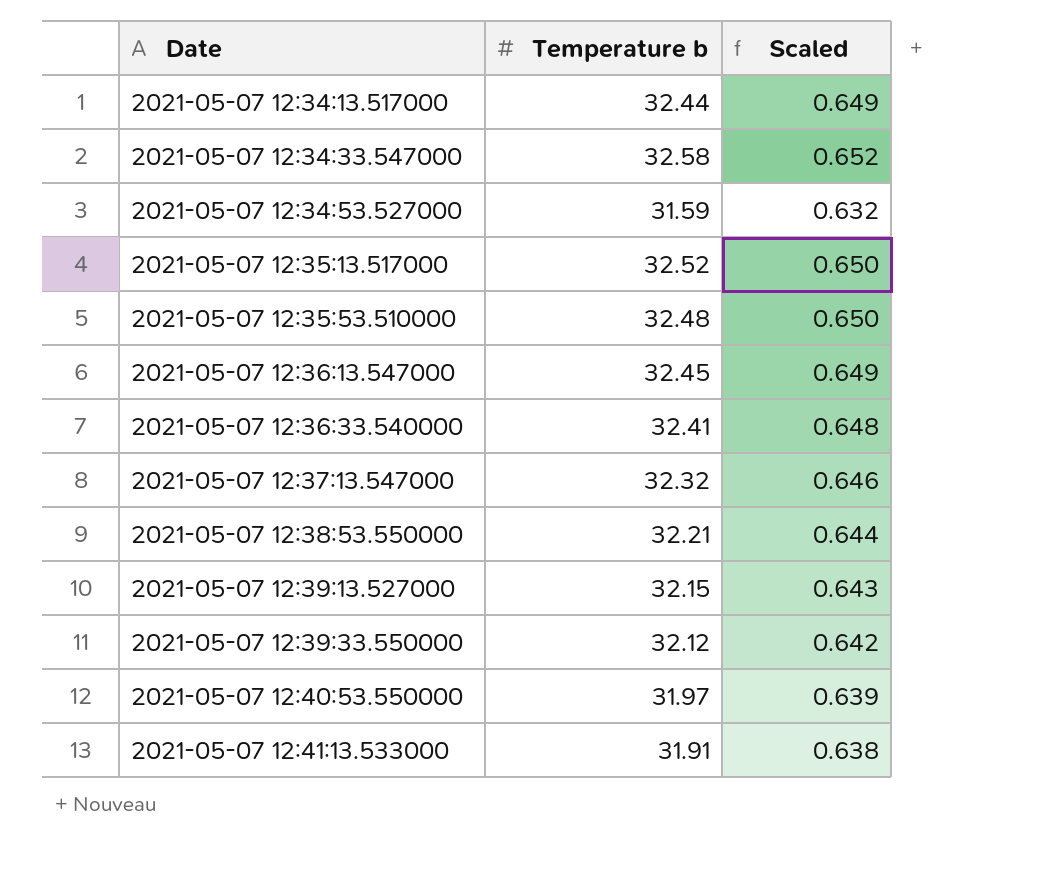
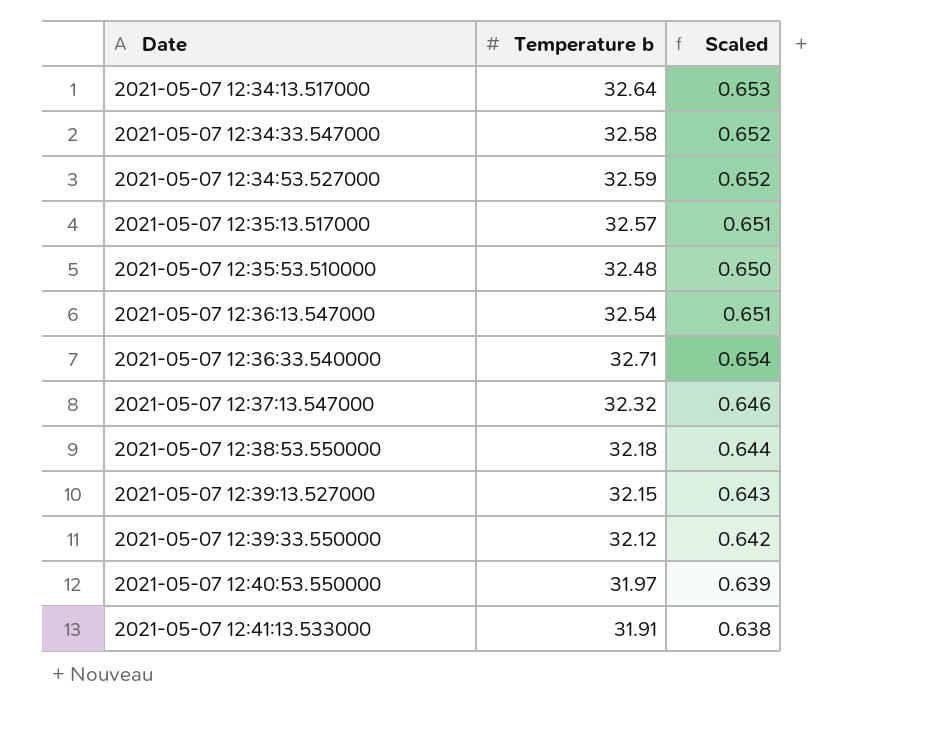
2021-05-07 12:34:13.517000 | Temperature b: 32.44 -> 32.64
2021-05-07 12:34:13.517000 | Scaled: 0.649 -> 0.653
2021-05-07 12:34:53.527000 | Temperature b: 31.59 -> 32.59
2021-05-07 12:34:53.527000 | Scaled: 0.632 -> 0.652
2021-05-07 12:35:13.517000 | Temperature b: 32.52 -> 32.57
2021-05-07 12:35:13.517000 | Scaled: 0.650 -> 0.651
2021-05-07 12:36:13.547000 | Temperature b: 32.45 -> 32.54
2021-05-07 12:36:13.547000 | Scaled: 0.649 -> 0.651
2021-05-07 12:36:33.540000 | Temperature b: 32.41 -> 32.71
2021-05-07 12:36:33.540000 | Scaled: 0.648 -> 0.654
2021-05-07 12:38:53.550000 | Temperature b: 32.21 -> 32.18

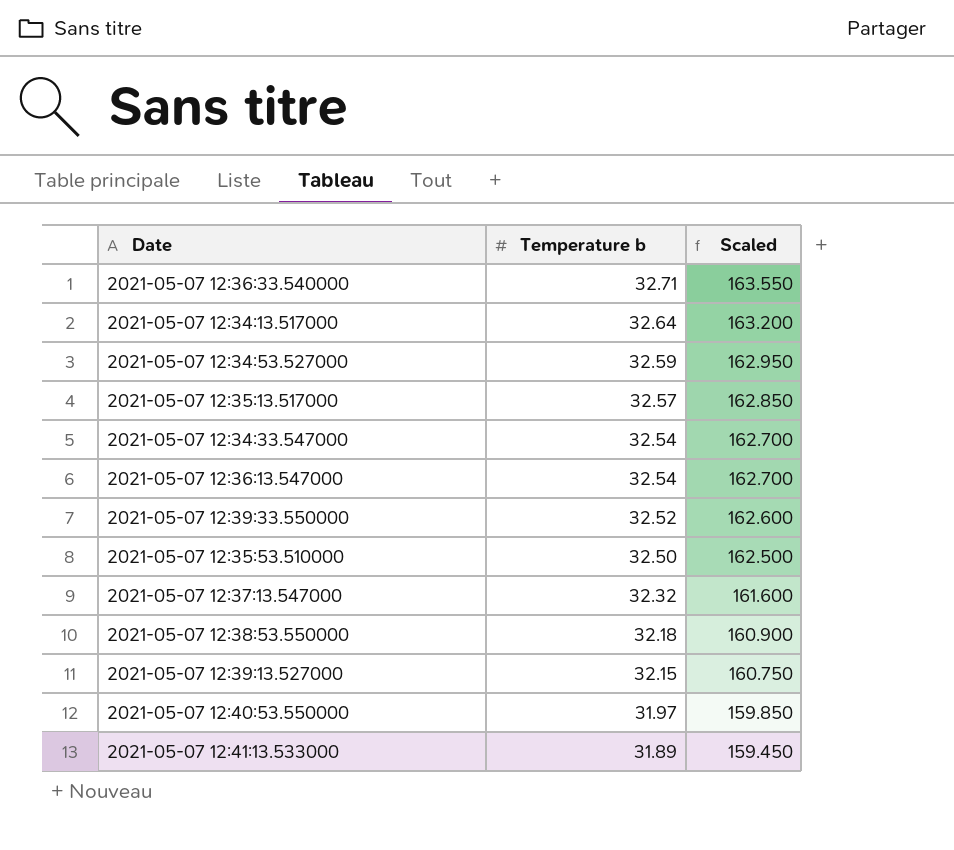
row order: Date ascending -> Temperature b descending
column Scaled | formula: [Temperature b] * 0.02 -> [Temperature b] * 5
2021-05-07 12:34:33.547000 | Temperature b: 32.58 -> 32.54
2021-05-07 12:39:33.550000 | Temperature b: 32.12 -> 32.52
2021-05-07 12:35:53.510000 | Temperature b: 32.48 -> 32.50
2021-05-07 12:41:13.533000 | Temperature b: 31.91 -> 31.89

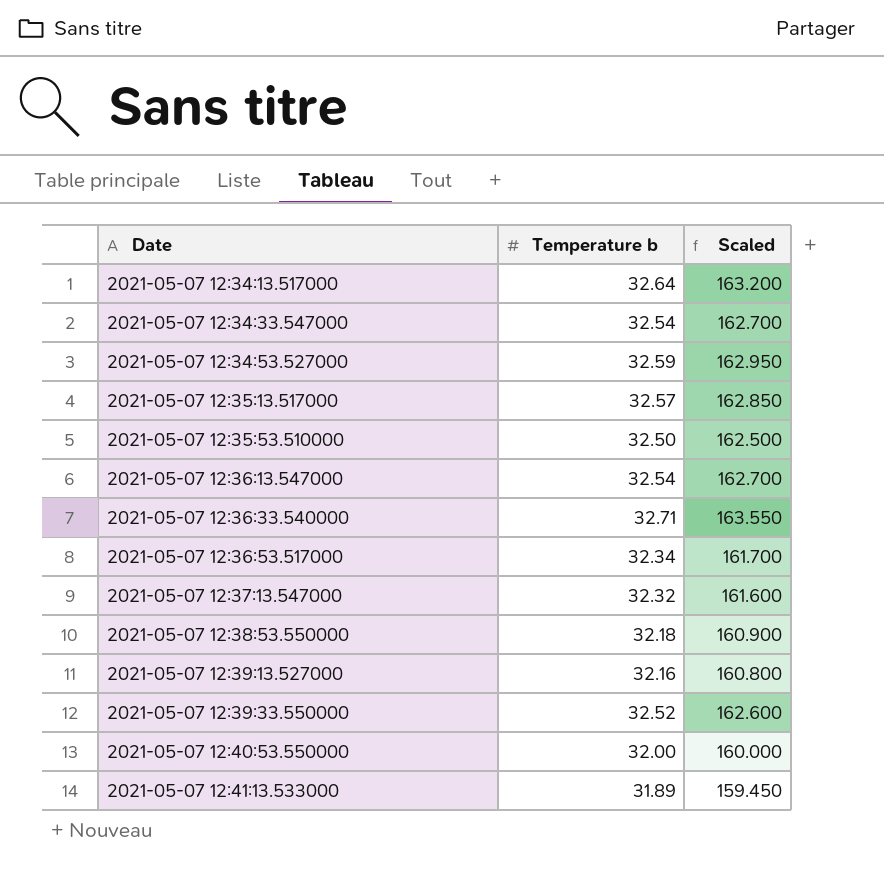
row order: Temperature b descending -> Date ascending
row 2021-05-07 12:36:53.517000: none -> 32.34 | 161.700
2021-05-07 12:39:13.527000 | Temperature b: 32.15 -> 32.16
2021-05-07 12:39:13.527000 | Scaled: 160.750 -> 160.800
2021-05-07 12:40:53.550000 | Temperature b: 31.97 -> 32.00
2021-05-07 12:40:53.550000 | Scaled: 159.850 -> 160.000

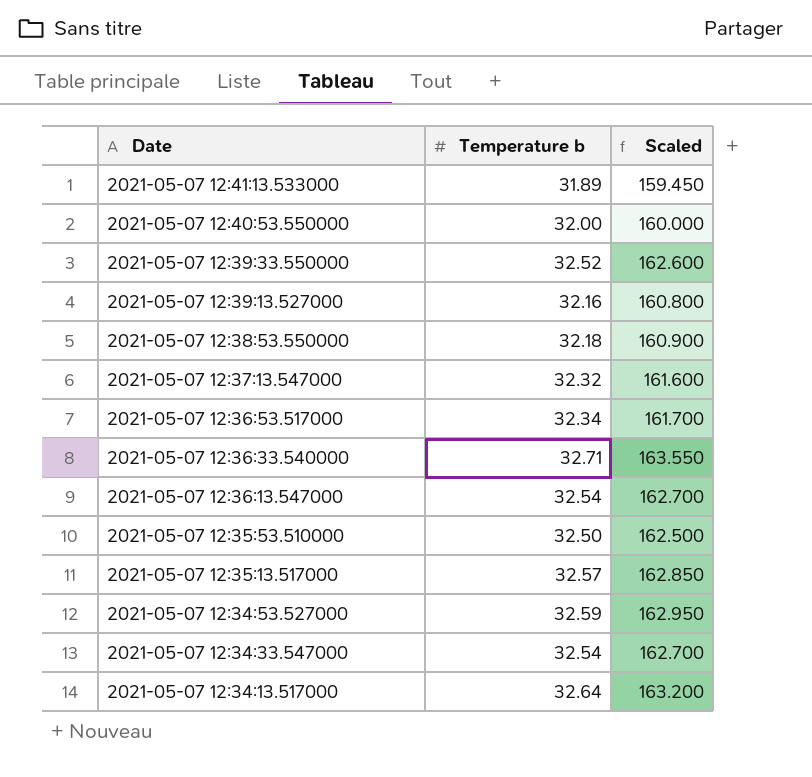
row order: Date ascending -> Date descending

